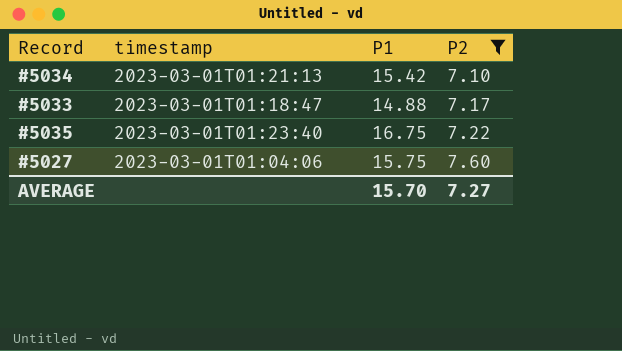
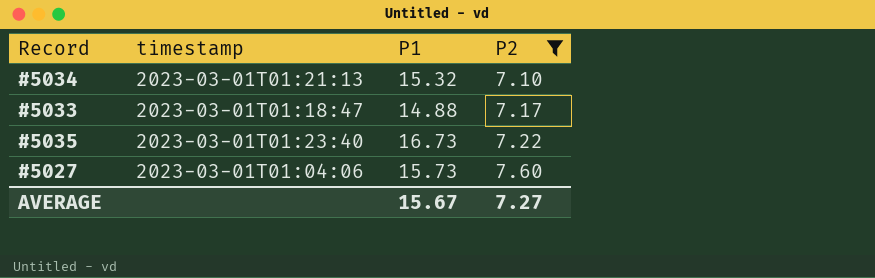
#5034 | P1: 15.42 -> 15.32
#5035 | P1: 16.75 -> 16.73
#5027 | P1: 15.75 -> 15.73
AVERAGE | P1: 15.70 -> 15.67

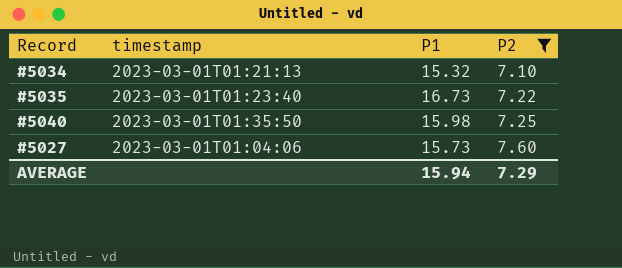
row #5033: 2023-03-01T01:18:47 | 14.88 | 7.17 -> none
row #5040: none -> 2023-03-01T01:35:50 | 15.98 | 7.25
AVERAGE | P1: 15.67 -> 15.94
AVERAGE | P2: 7.27 -> 7.29

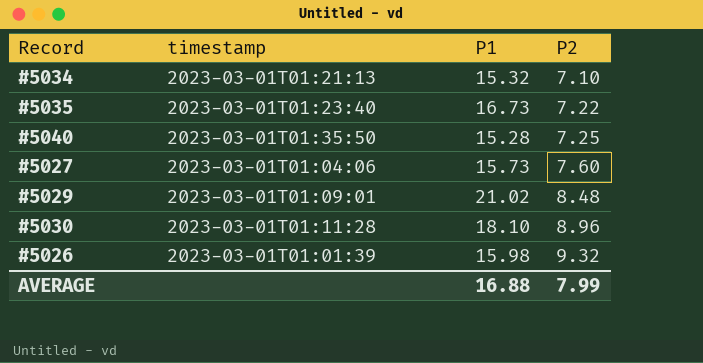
filter: P2 <= 7.60 -> none
#5040 | P1: 15.98 -> 15.28
AVERAGE | P1: 15.94 -> 16.88
AVERAGE | P2: 7.29 -> 7.99

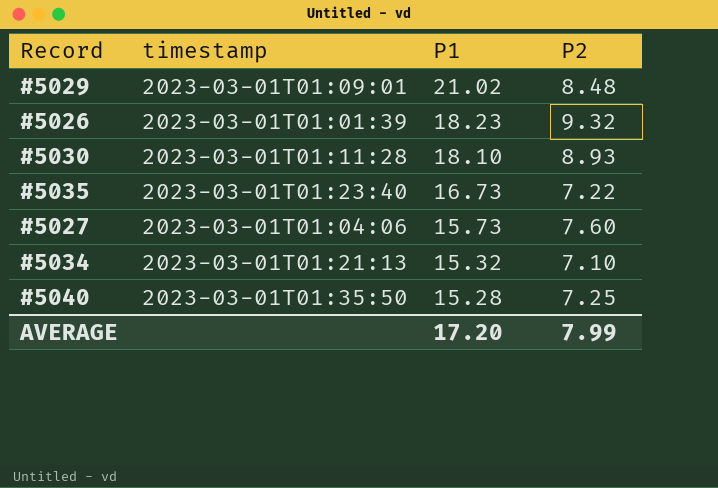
row order: P2 ascending -> P1 descending
#5026 | P1: 15.98 -> 18.23
#5030 | P2: 8.96 -> 8.93
AVERAGE | P1: 16.88 -> 17.20

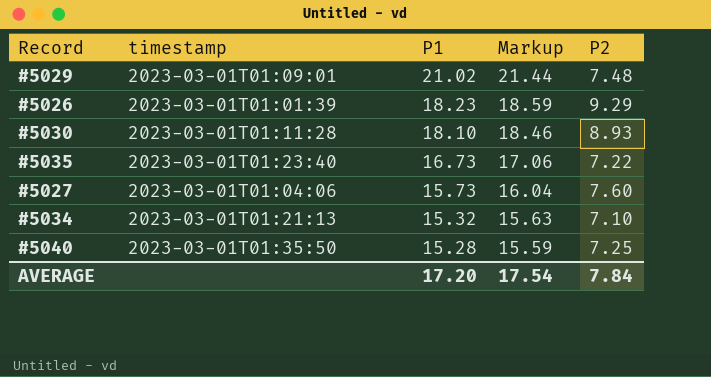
column Markup | formula: none -> [P1] * 1.02
#5029 | P2: 8.48 -> 7.48
#5026 | P2: 9.32 -> 9.29
AVERAGE | P2: 7.99 -> 7.84

